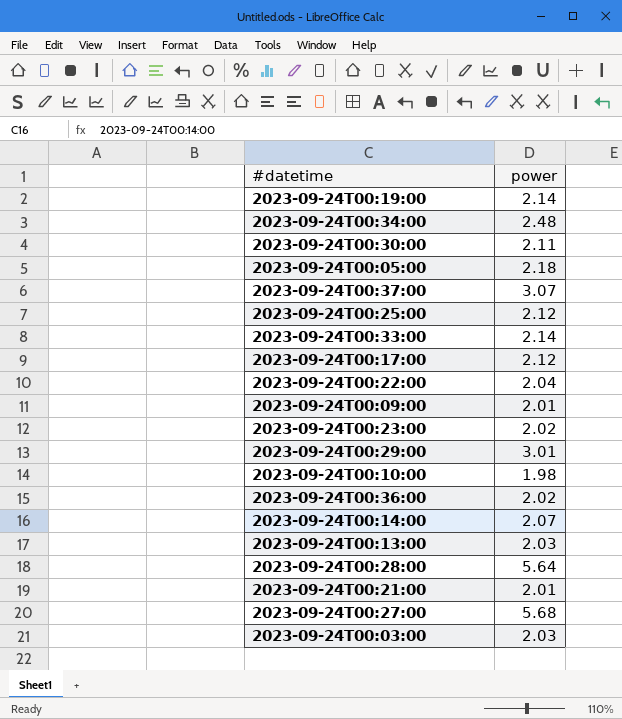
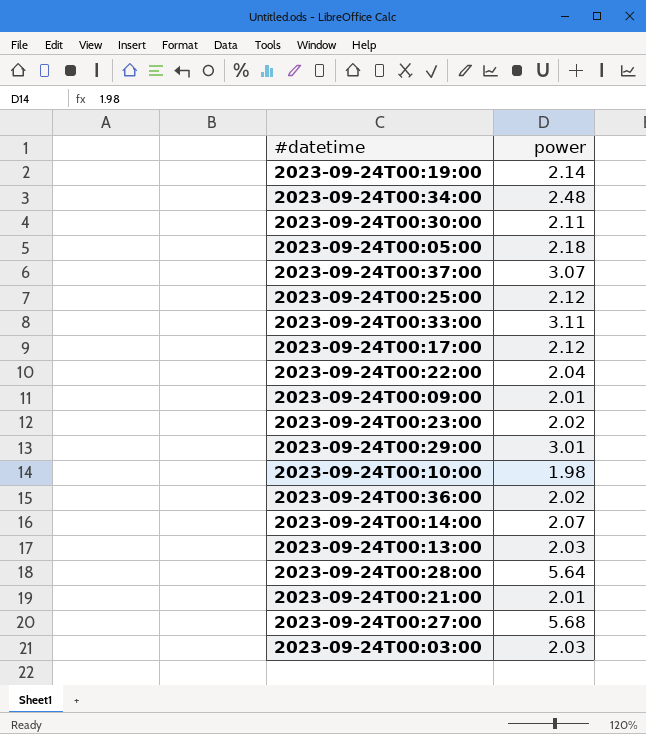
2023-09-24T00:33:00 | power: 2.14 -> 3.11

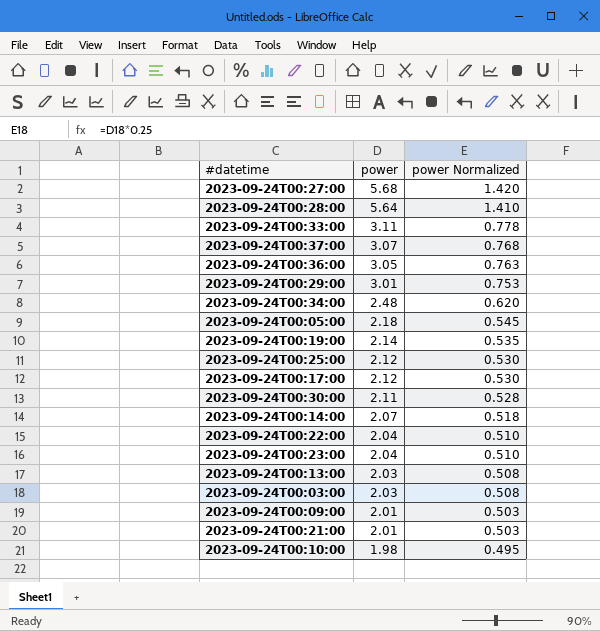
row order: none -> power descending
column power Normalized | formula: none -> [power] * 0.25
2023-09-24T00:36:00 | power: 2.02 -> 3.05
2023-09-24T00:23:00 | power: 2.02 -> 2.04

